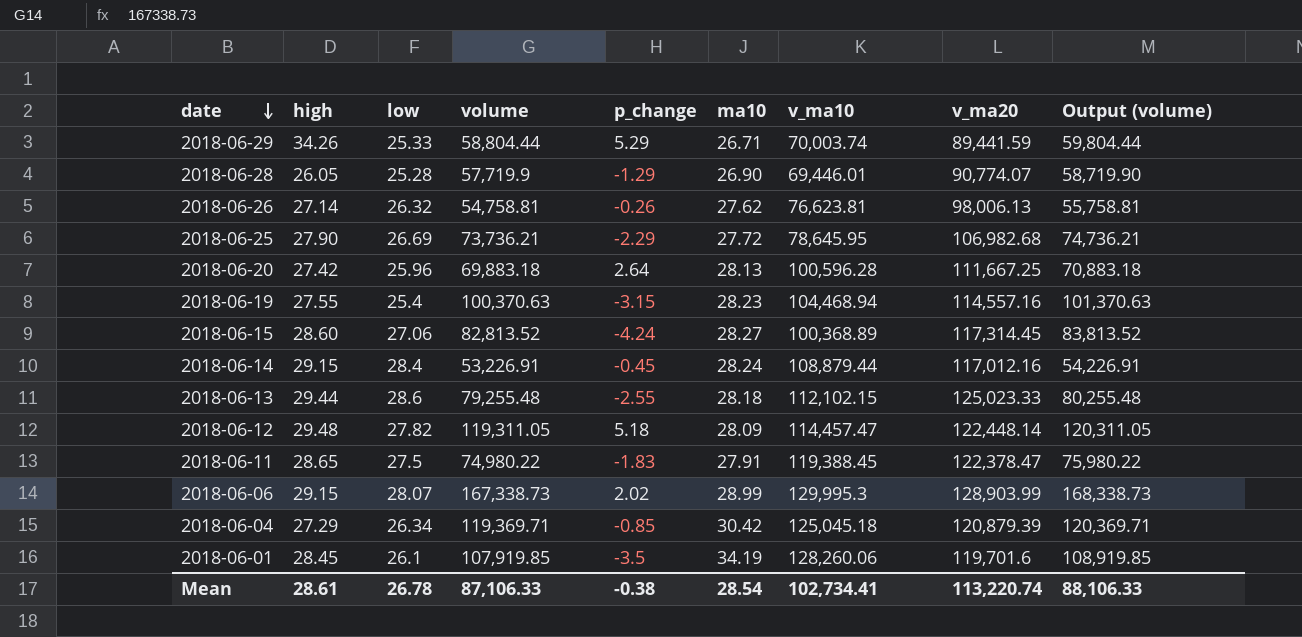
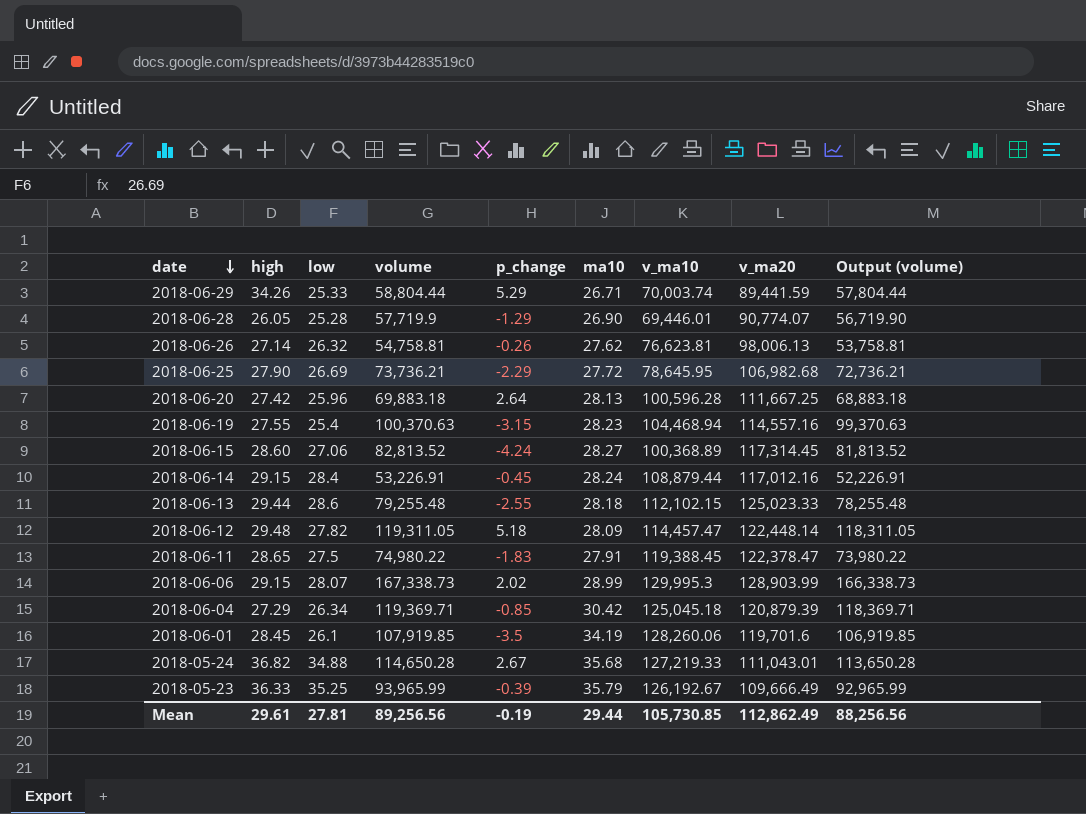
column Output (volume) | formula: [volume] + 1000 -> [volume] - 1000
row 2018-05-24: none -> 36.82 | 34.88 | 114,650.28 | 2.67 | 35.68 | 127,219.33 | 111,043.01 | 113,650.28
row 2018-05-23: none -> 36.33 | 35.25 | 93,965.99 | -0.39 | 35.79 | 126,192.67 | 109,666.49 | 92,965.99
Mean | high: 28.61 -> 29.61
Mean | low: 26.78 -> 27.81
Mean | volume: 87,106.33 -> 89,256.56
Mean | p_change: -0.38 -> -0.19
Mean | ma10: 28.54 -> 29.44
Mean | v_ma10: 102,734.41 -> 105,730.85
Mean | v_ma20: 113,220.74 -> 112,862.49
Mean | Output (volume): 88,106.33 -> 88,256.56

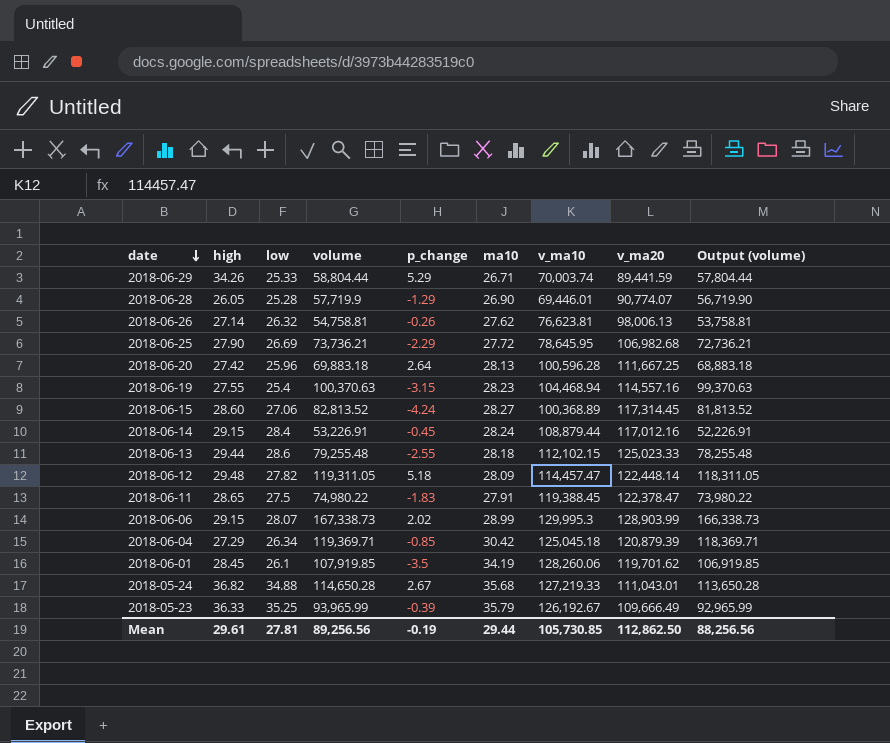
2018-06-01 | v_ma20: 119,701.6 -> 119,701.62
Mean | v_ma20: 112,862.49 -> 112,862.50

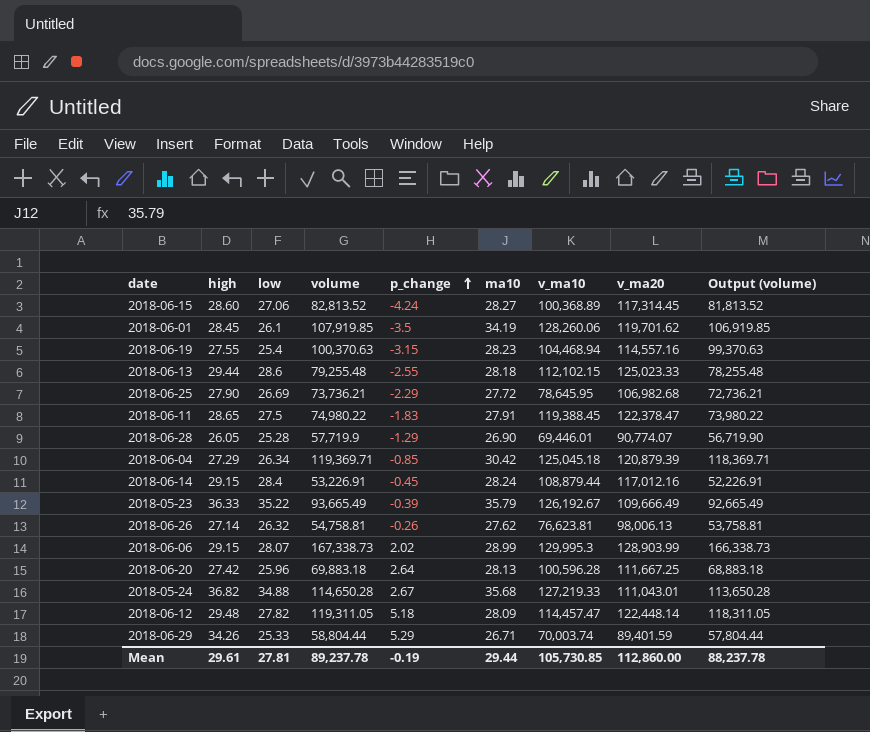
row order: date descending -> p_change ascending
2018-05-23 | low: 35.25 -> 35.22
2018-05-23 | volume: 93,965.99 -> 93,665.49
2018-05-23 | Output (volume): 92,965.99 -> 92,665.49
2018-06-29 | v_ma20: 89,441.59 -> 89,401.59
Mean | volume: 89,256.56 -> 89,237.78
Mean | v_ma20: 112,862.50 -> 112,860.00
Mean | Output (volume): 88,256.56 -> 88,237.78

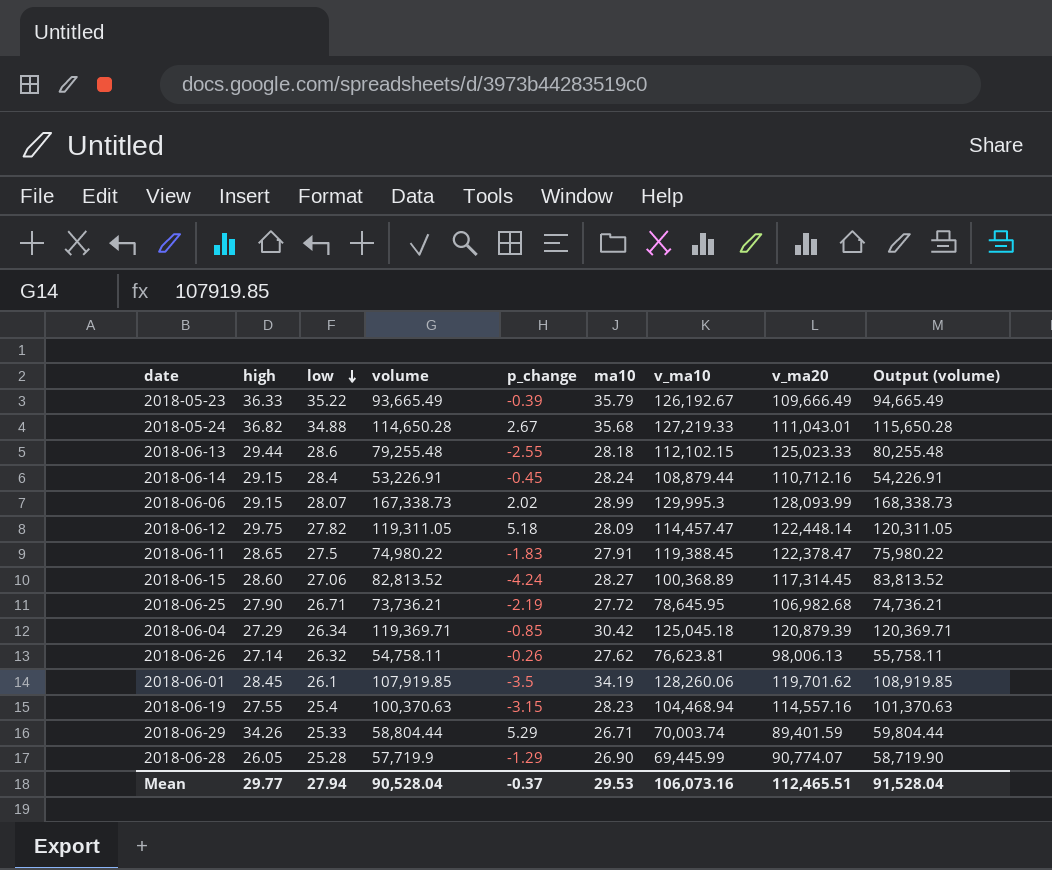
row order: p_change ascending -> low descending
column Output (volume) | formula: [volume] - 1000 -> [volume] + 1000
row 2018-06-20: 27.42 | 25.96 | 69,883.18 | 2.64 | 28.13 | 100,596.28 | 111,667.25 | 68,883.18 -> none
2018-06-14 | v_ma20: 117,012.16 -> 110,712.16
2018-06-06 | v_ma20: 128,903.99 -> 128,093.99
2018-06-12 | high: 29.48 -> 29.75
2018-06-25 | low: 26.69 -> 26.71
2018-06-25 | p_change: -2.29 -> -2.19
2018-06-26 | volume: 54,758.81 -> 54,758.11
2018-06-28 | v_ma10: 69,446.01 -> 69,445.99
Mean | high: 29.61 -> 29.77
Mean | low: 27.81 -> 27.94
Mean | volume: 89,237.78 -> 90,528.04
Mean | p_change: -0.19 -> -0.37
Mean | ma10: 29.44 -> 29.53
Mean | v_ma10: 105,730.85 -> 106,073.16
Mean | v_ma20: 112,860.00 -> 112,465.51
Mean | Output (volume): 88,237.78 -> 91,528.04

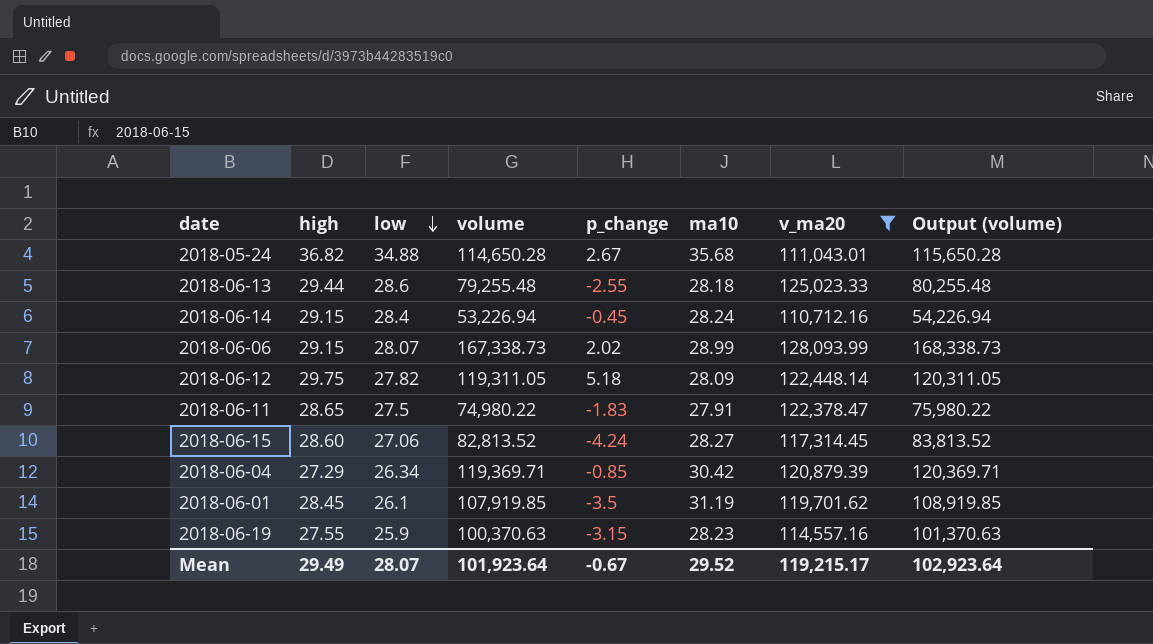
filter: none -> v_ma20 >= 110,712.16
column v_ma10 | position: 7 -> none
2018-06-14 | volume: 53,226.91 -> 53,226.94
2018-06-14 | Output (volume): 54,226.91 -> 54,226.94
2018-06-01 | ma10: 34.19 -> 31.19
2018-06-19 | low: 25.4 -> 25.9
Mean | high: 29.77 -> 29.49
Mean | low: 27.94 -> 28.07
Mean | volume: 90,528.04 -> 101,923.64
Mean | p_change: -0.37 -> -0.67
Mean | ma10: 29.53 -> 29.52
Mean | v_ma20: 112,465.51 -> 119,215.17
Mean | Output (volume): 91,528.04 -> 102,923.64

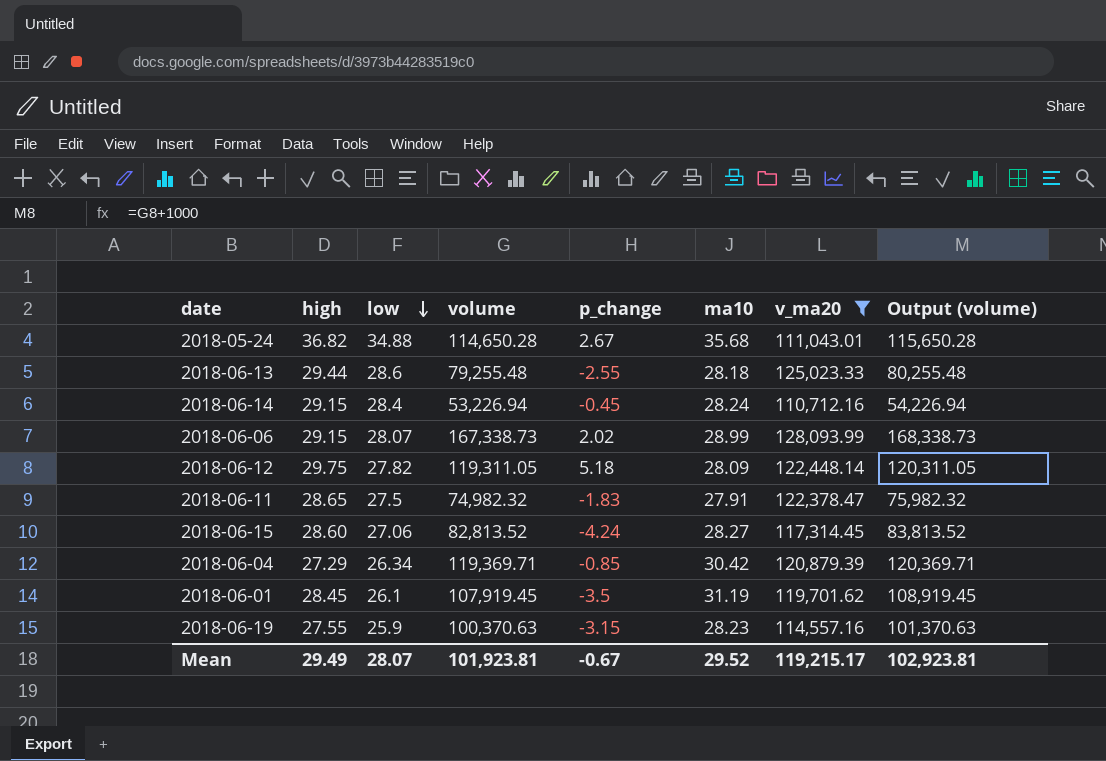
2018-06-11 | volume: 74,980.22 -> 74,982.32
2018-06-11 | Output (volume): 75,980.22 -> 75,982.32
2018-06-01 | volume: 107,919.85 -> 107,919.45
2018-06-01 | Output (volume): 108,919.85 -> 108,919.45
Mean | volume: 101,923.64 -> 101,923.81
Mean | Output (volume): 102,923.64 -> 102,923.81

